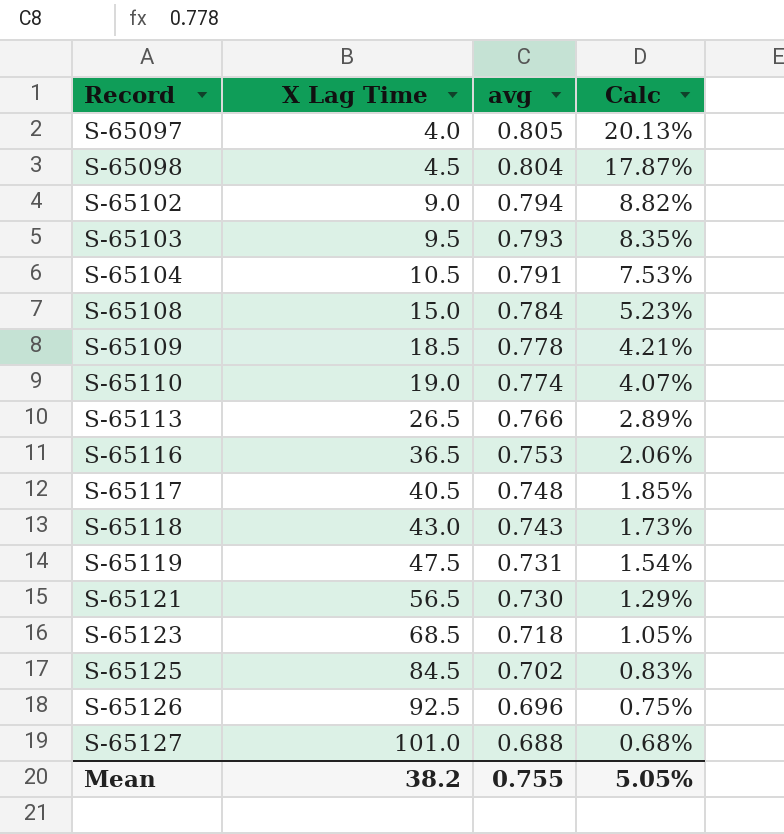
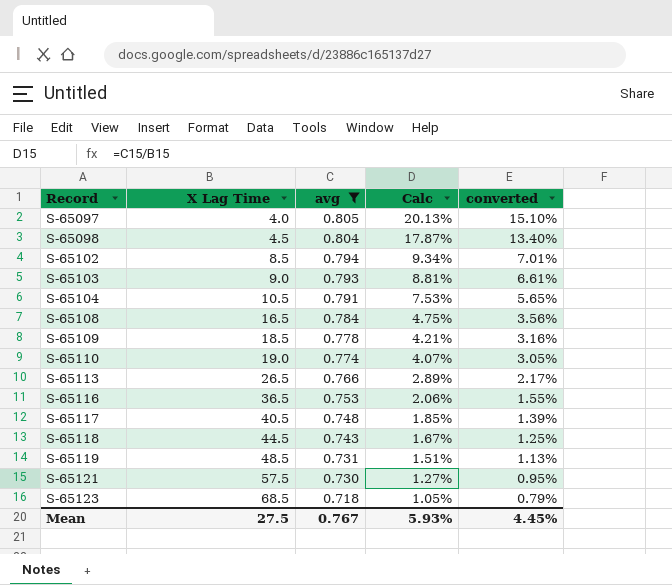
filter: none -> avg >= 0.718
column converted | formula: none -> [Calc] * 0.75
S-65102 | X Lag Time: 9.0 -> 8.5
S-65102 | Calc: 8.82% -> 9.34%
S-65103 | X Lag Time: 9.5 -> 9.0
S-65103 | Calc: 8.35% -> 8.81%
S-65108 | X Lag Time: 15.0 -> 16.5
S-65108 | Calc: 5.23% -> 4.75%
S-65118 | X Lag Time: 43.0 -> 44.5
S-65118 | Calc: 1.73% -> 1.67%
S-65119 | X Lag Time: 47.5 -> 48.5
S-65119 | Calc: 1.54% -> 1.51%
S-65121 | X Lag Time: 56.5 -> 57.5
S-65121 | Calc: 1.29% -> 1.27%
Mean | X Lag Time: 38.2 -> 27.5
Mean | avg: 0.755 -> 0.767
Mean | Calc: 5.05% -> 5.93%

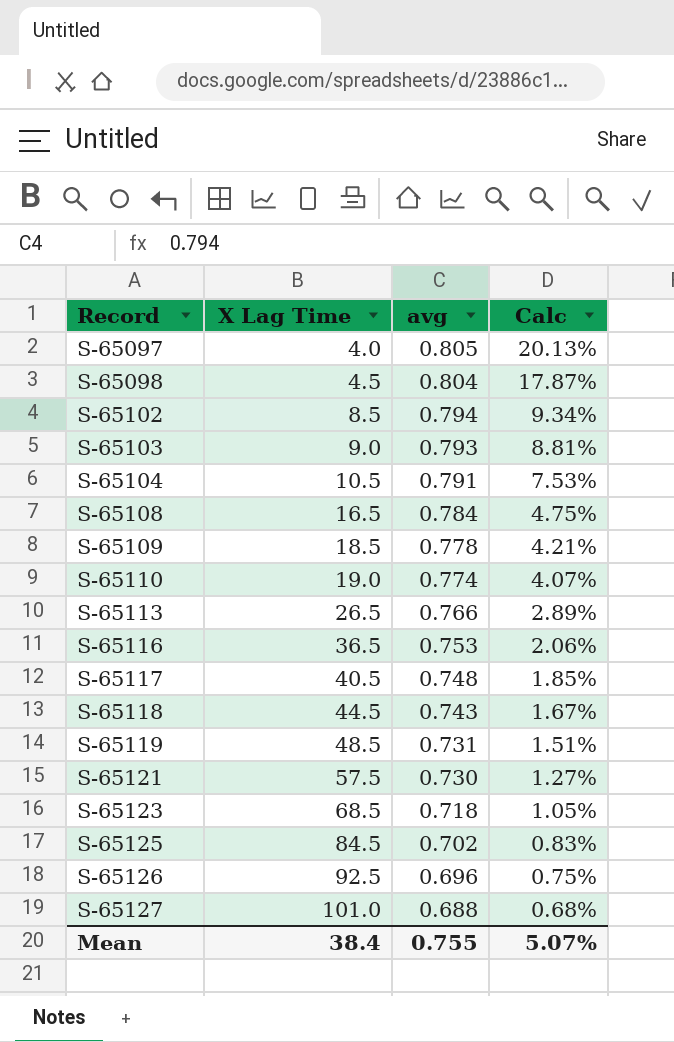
filter: avg >= 0.718 -> none
column converted | formula: [Calc] * 0.75 -> none
Mean | X Lag Time: 27.5 -> 38.4
Mean | avg: 0.767 -> 0.755
Mean | Calc: 5.93% -> 5.07%

